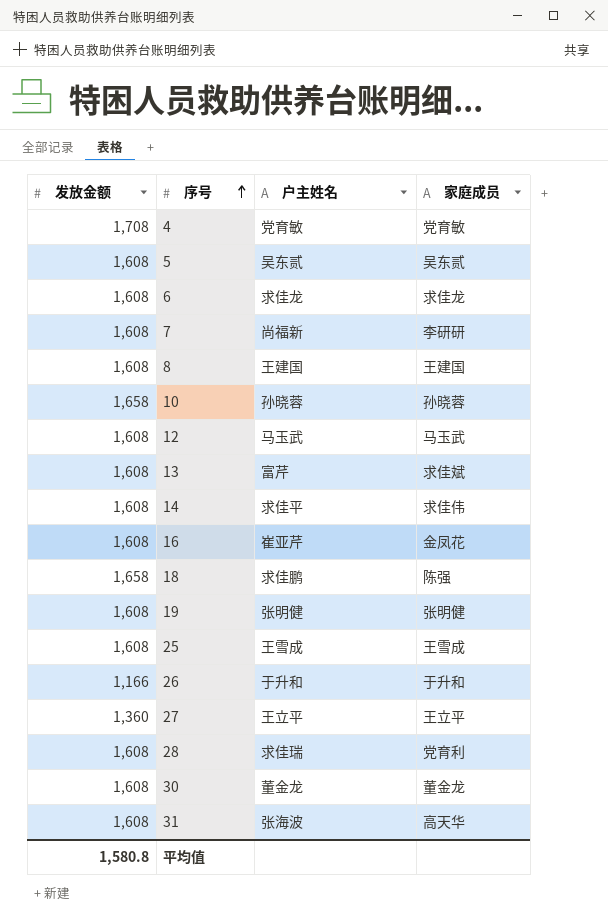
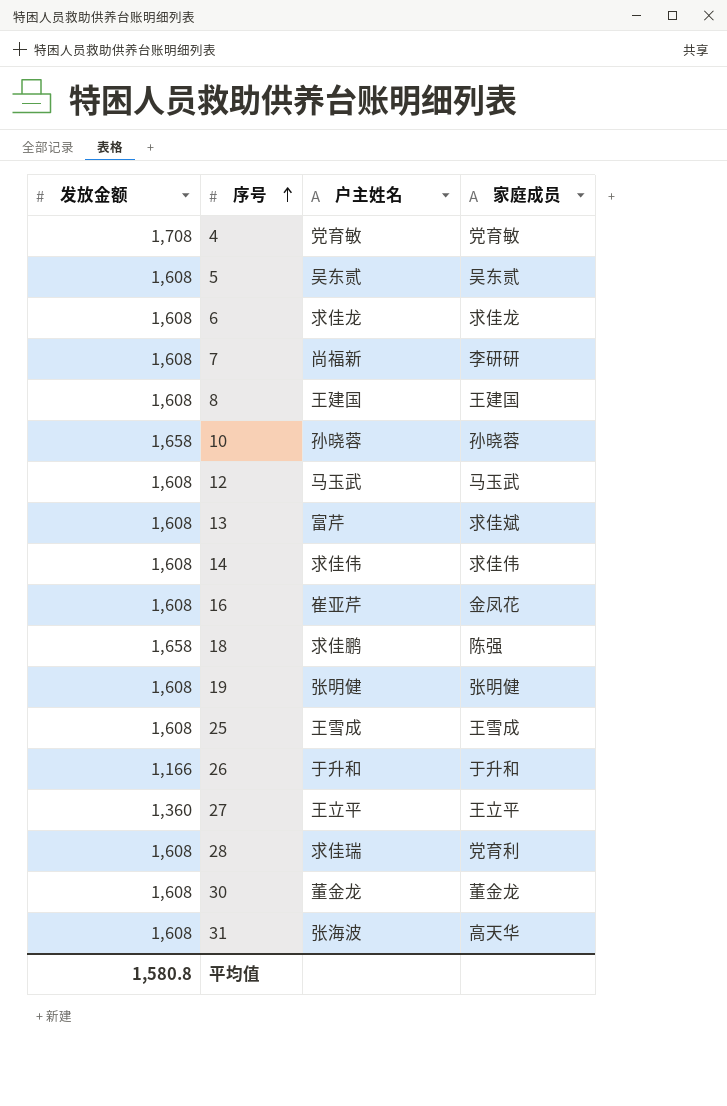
14 | 户主姓名: 求佳平 -> 求佳伟

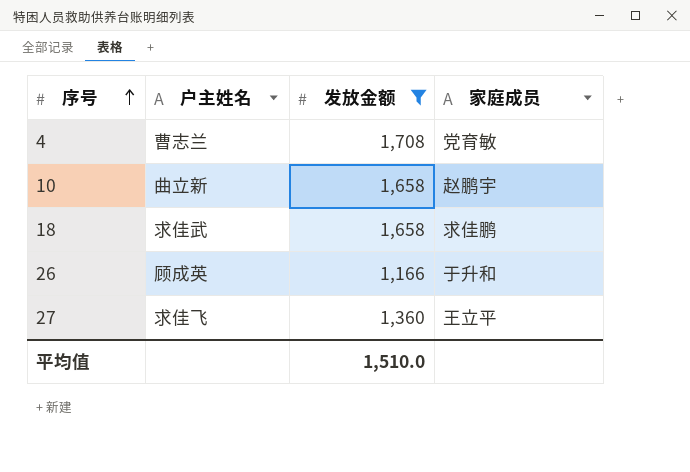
filter: none -> 发放金额 != 1,608
column 发放金额 | position: 1 -> 3
4 | 户主姓名: 党育敏 -> 曹志兰
10 | 户主姓名: 孙晓蓉 -> 曲立新
10 | 家庭成员: 孙晓蓉 -> 赵鹏宇
18 | 户主姓名: 求佳鹏 -> 求佳武
18 | 家庭成员: 陈强 -> 求佳鹏
26 | 户主姓名: 于升和 -> 顾成英
27 | 户主姓名: 王立平 -> 求佳飞
平均值 | 发放金额: 1,580.8 -> 1,510.0

